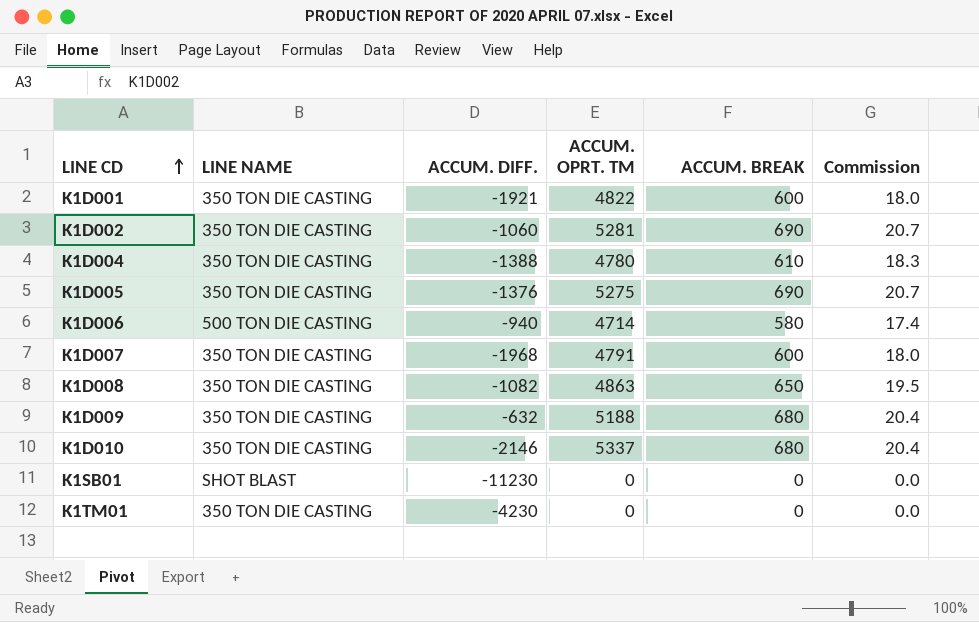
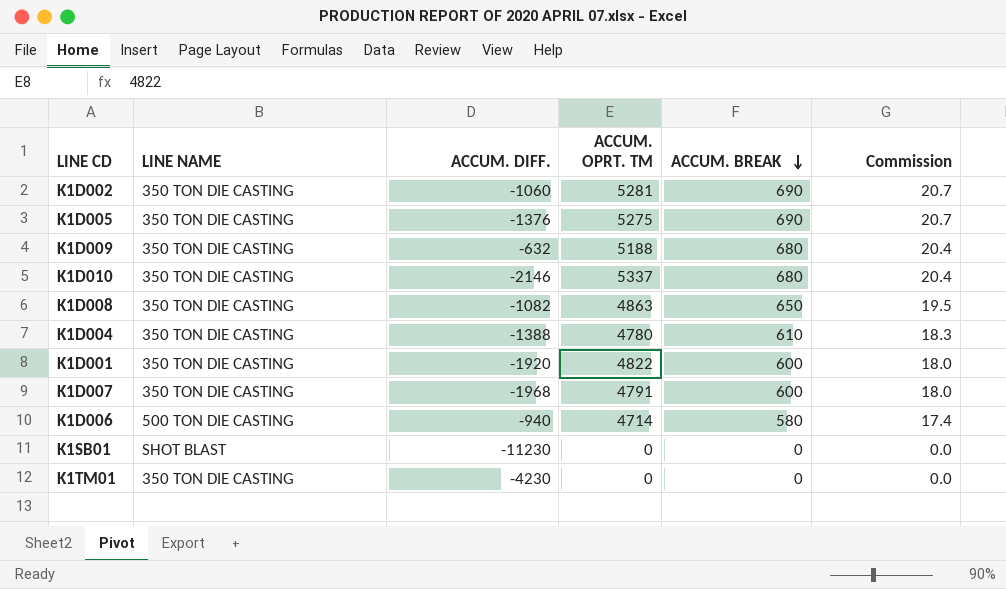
row order: LINE CD ascending -> ACCUM. BREAK descending
K1D001 | ACCUM. DIFF.: -1921 -> -1920

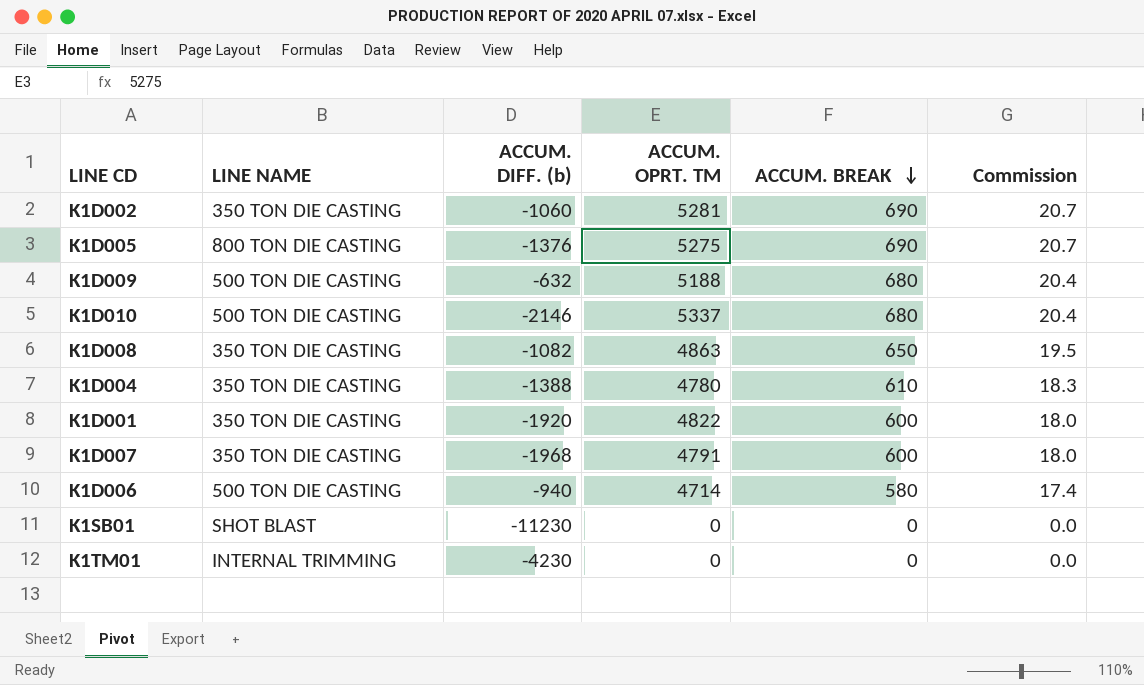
column name: ACCUM. DIFF. -> ACCUM. DIFF. (b)
K1D005 | LINE NAME: 350 TON DIE CASTING -> 800 TON DIE CASTING
K1D009 | LINE NAME: 350 TON DIE CASTING -> 500 TON DIE CASTING
K1D010 | LINE NAME: 350 TON DIE CASTING -> 500 TON DIE CASTING
K1TM01 | LINE NAME: 350 TON DIE CASTING -> INTERNAL TRIMMING

